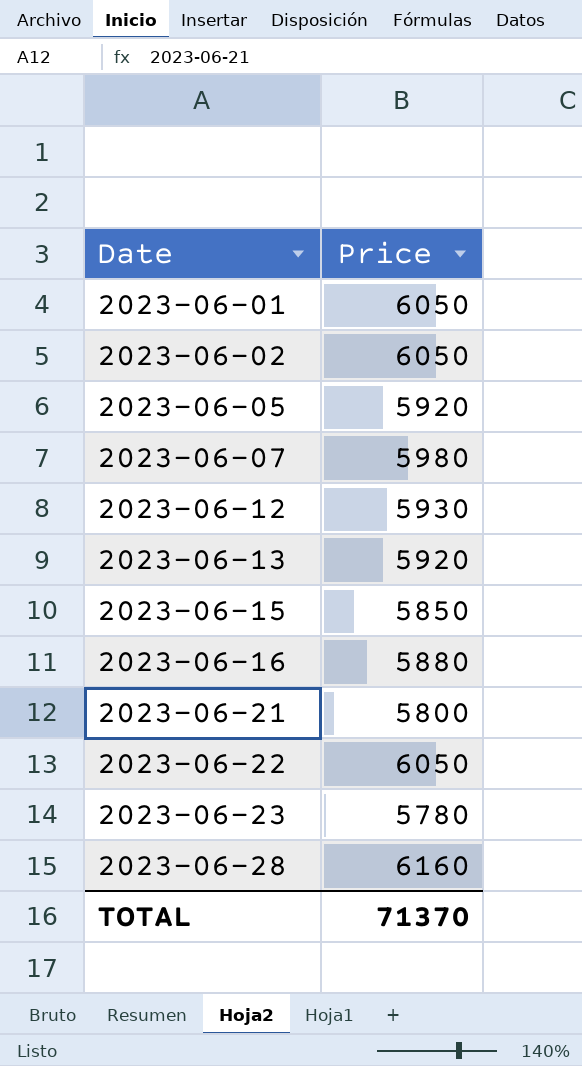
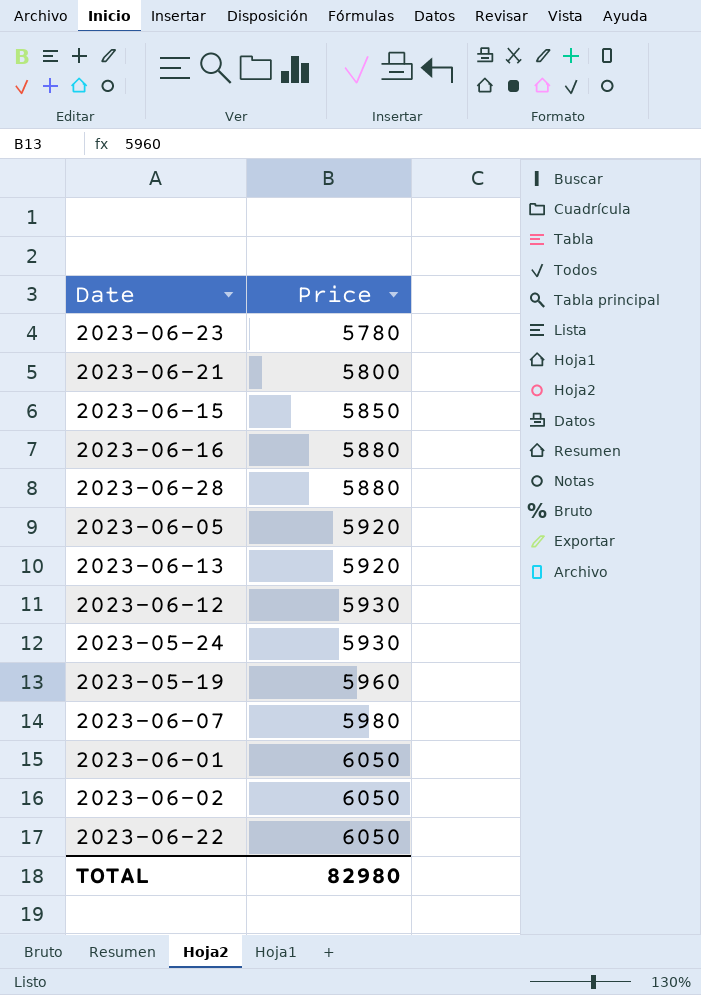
row order: Date ascending -> Price ascending
2023-06-28 | Price: 6160 -> 5880
row 2023-05-24: none -> 5930
row 2023-05-19: none -> 5960
TOTAL | Price: 71370 -> 82980

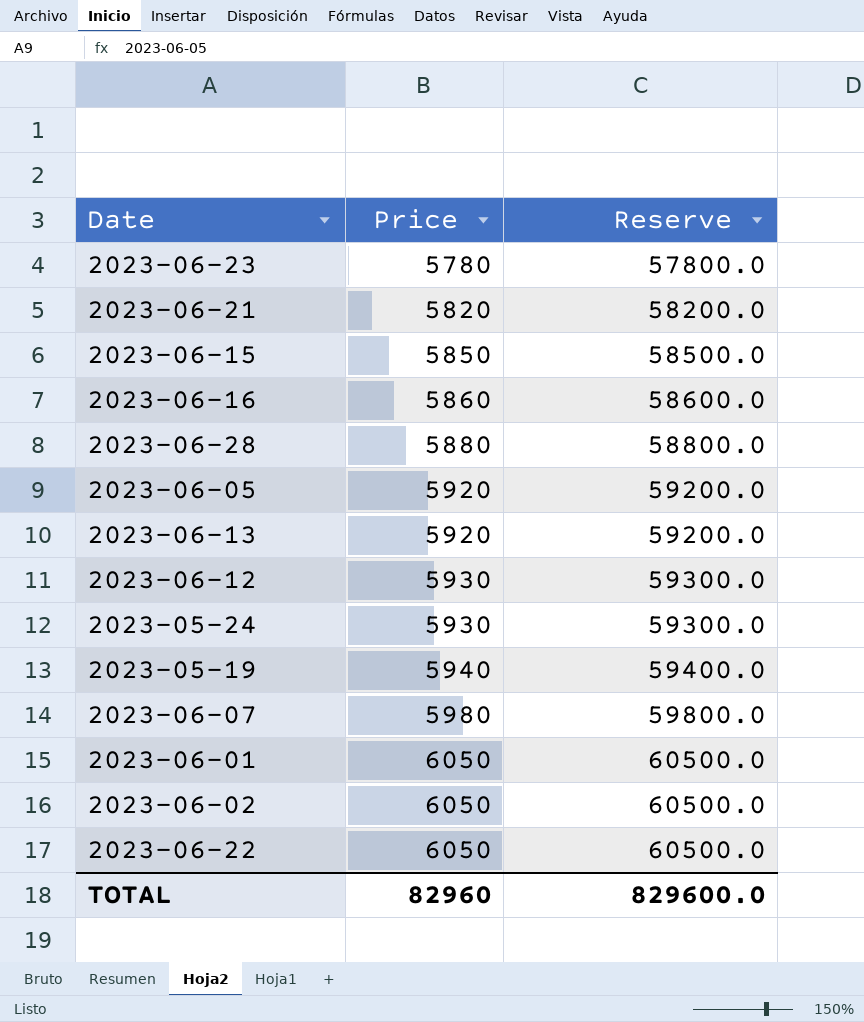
column Reserve | formula: none -> [Price] * 10
2023-06-21 | Price: 5800 -> 5820
2023-06-16 | Price: 5880 -> 5860
2023-05-19 | Price: 5960 -> 5940
TOTAL | Price: 82980 -> 82960

